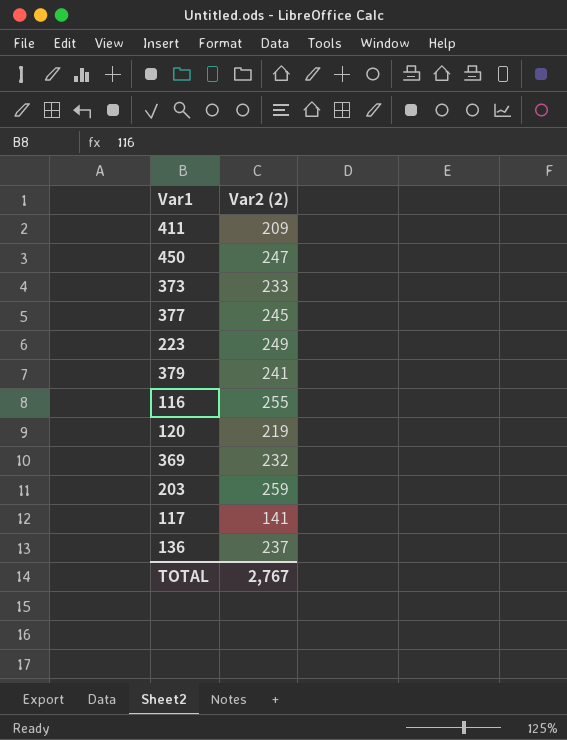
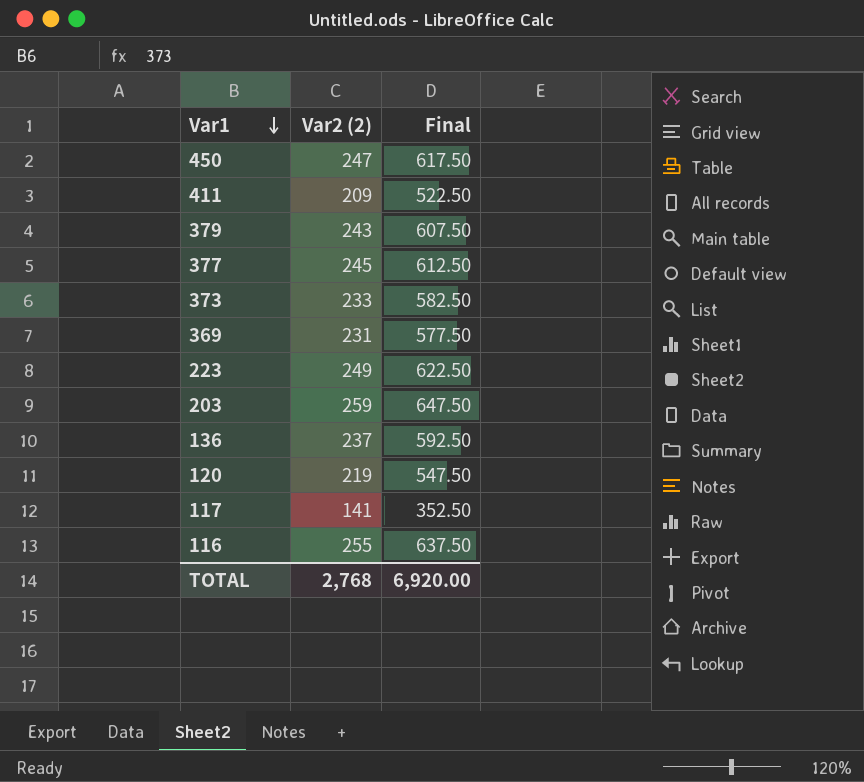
row order: none -> Var1 descending
column Final | formula: none -> [Var2 (2)] * 2.5
379 | Var2 (2): 241 -> 243
369 | Var2 (2): 232 -> 231
TOTAL | Var2 (2): 2,767 -> 2,768

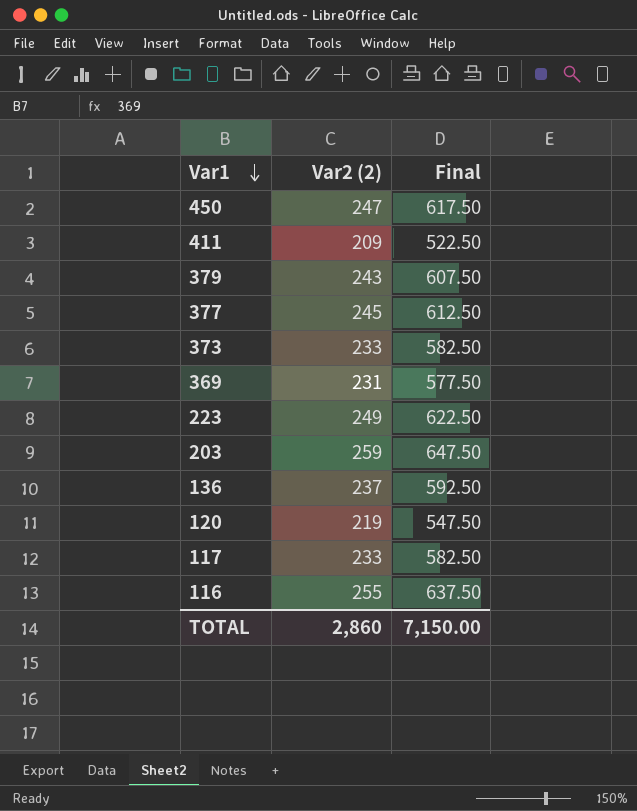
117 | Var2 (2): 141 -> 233
117 | Final: 352.50 -> 582.50
TOTAL | Var2 (2): 2,768 -> 2,860
TOTAL | Final: 6,920.00 -> 7,150.00

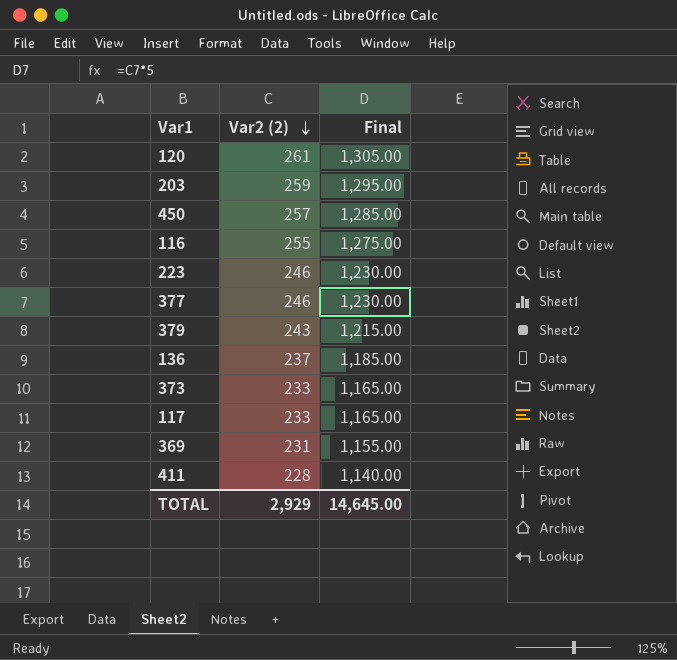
row order: Var1 descending -> Var2 (2) descending
column Final | formula: [Var2 (2)] * 2.5 -> [Var2 (2)] * 5
120 | Var2 (2): 219 -> 261
450 | Var2 (2): 247 -> 257
223 | Var2 (2): 249 -> 246
377 | Var2 (2): 245 -> 246
411 | Var2 (2): 209 -> 228
TOTAL | Var2 (2): 2,860 -> 2,929
TOTAL | Final: 7,150.00 -> 14,645.00

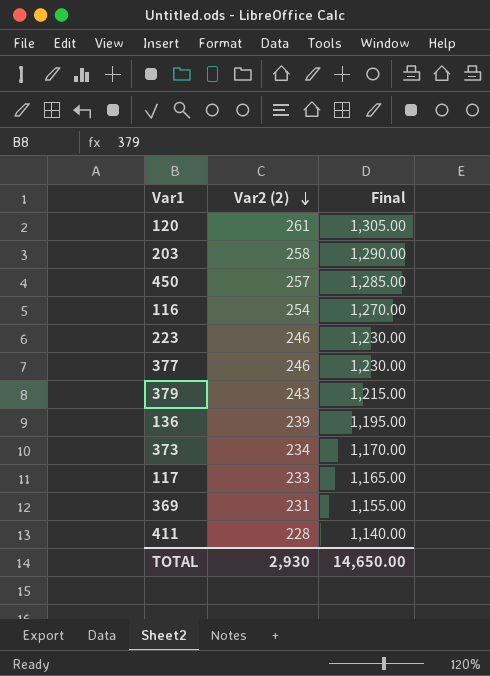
203 | Var2 (2): 259 -> 258
203 | Final: 1,295.00 -> 1,290.00
116 | Var2 (2): 255 -> 254
116 | Final: 1,275.00 -> 1,270.00
136 | Var2 (2): 237 -> 239
136 | Final: 1,185.00 -> 1,195.00
373 | Var2 (2): 233 -> 234
373 | Final: 1,165.00 -> 1,170.00
TOTAL | Var2 (2): 2,929 -> 2,930
TOTAL | Final: 14,645.00 -> 14,650.00

